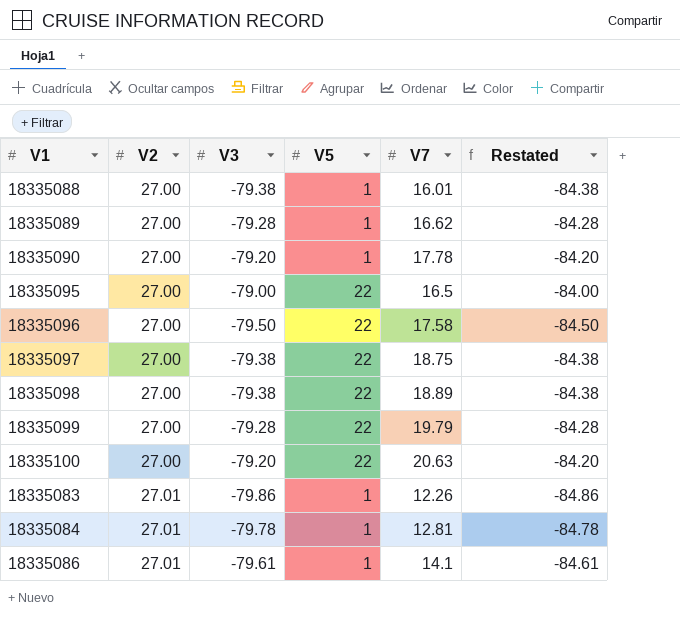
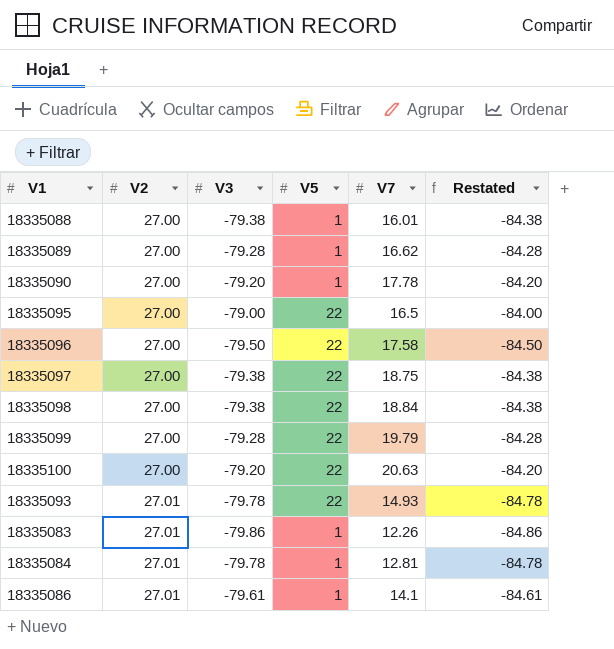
18335098 | V7: 18.89 -> 18.84
row 18335093: none -> 27.01 | -79.78 | 22 | 14.93 | -84.78

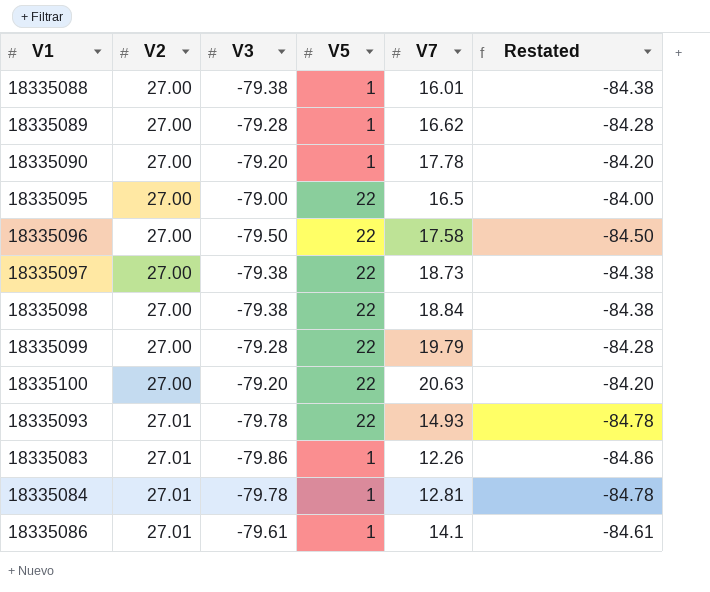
18335097 | V7: 18.75 -> 18.73

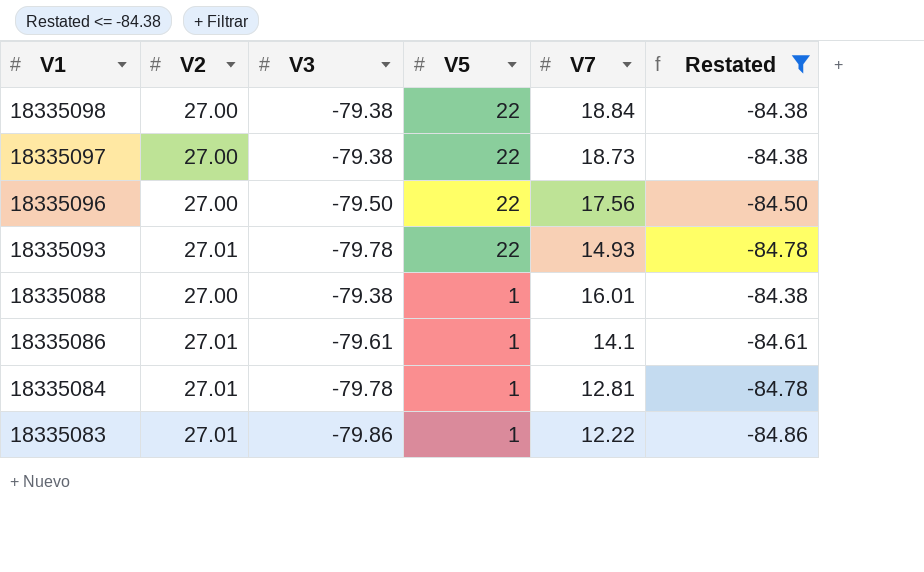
filter: none -> Restated <= -84.38
row order: V2 ascending -> V1 descending
18335096 | V7: 17.58 -> 17.56
18335083 | V7: 12.26 -> 12.22

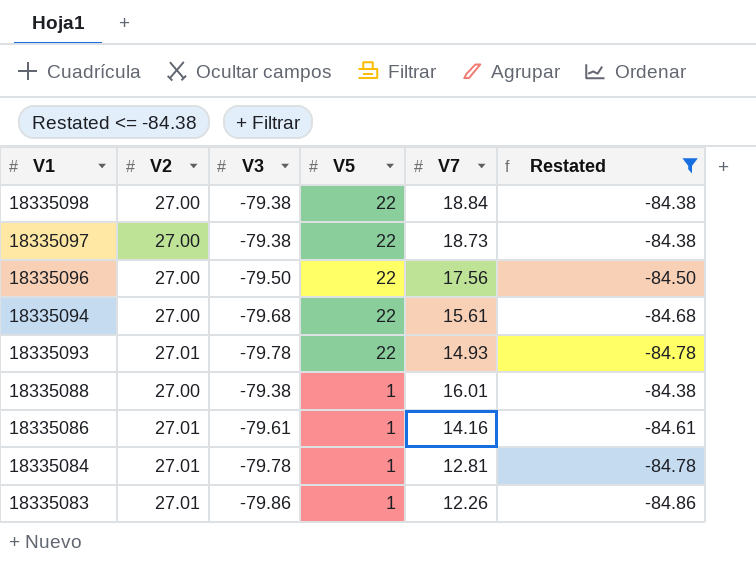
row 18335094: none -> 27.00 | -79.68 | 22 | 15.61 | -84.68
18335086 | V7: 14.1 -> 14.16
18335083 | V7: 12.22 -> 12.26

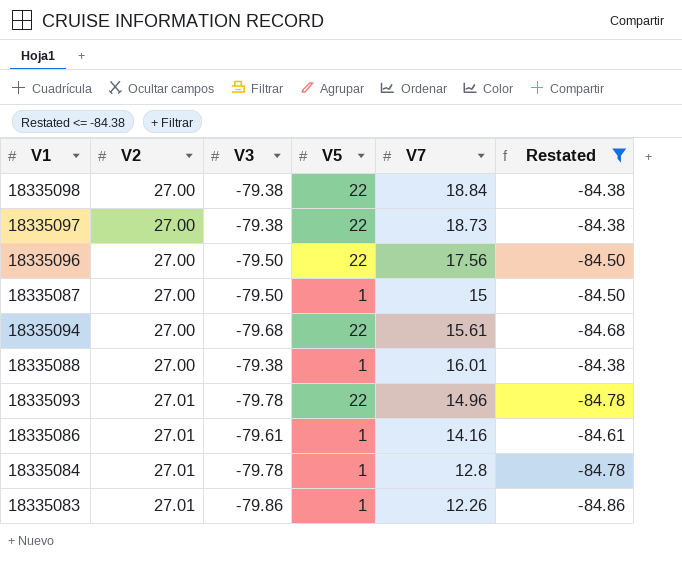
row order: V1 descending -> V2 ascending
row 18335087: none -> 27.00 | -79.50 | 1 | 15 | -84.50
18335093 | V7: 14.93 -> 14.96
18335084 | V7: 12.81 -> 12.8

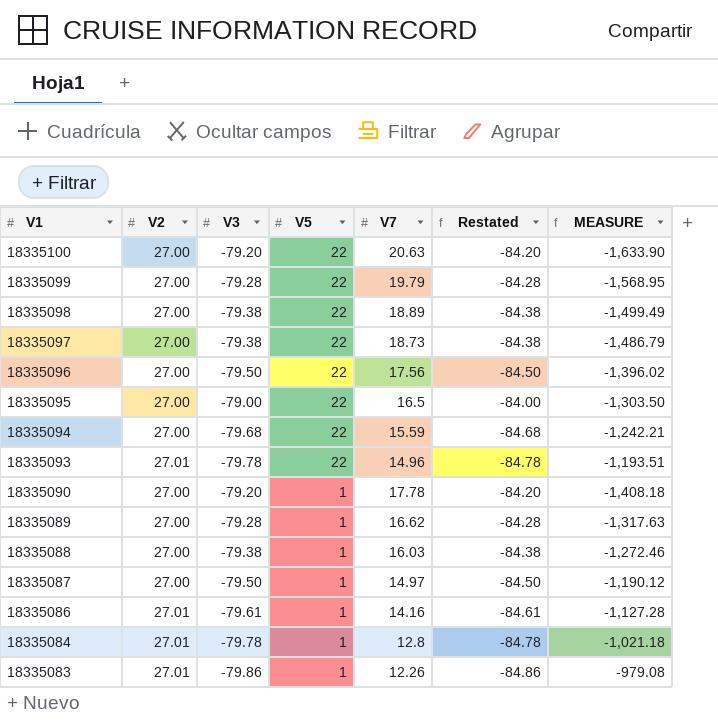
filter: Restated <= -84.38 -> none
row order: V2 ascending -> V1 descending
column MEASURE | formula: none -> [V3] * [V7]
18335098 | V7: 18.84 -> 18.89
18335094 | V7: 15.61 -> 15.59
18335088 | V7: 16.01 -> 16.03
18335087 | V7: 15 -> 14.97

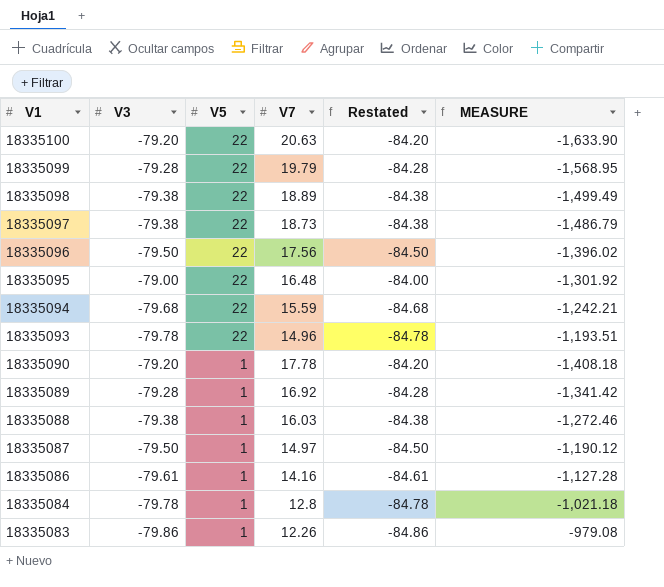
column V2 | position: 2 -> none
18335095 | V7: 16.5 -> 16.48
18335095 | MEASURE: -1,303.50 -> -1,301.92
18335089 | V7: 16.62 -> 16.92
18335089 | MEASURE: -1,317.63 -> -1,341.42

